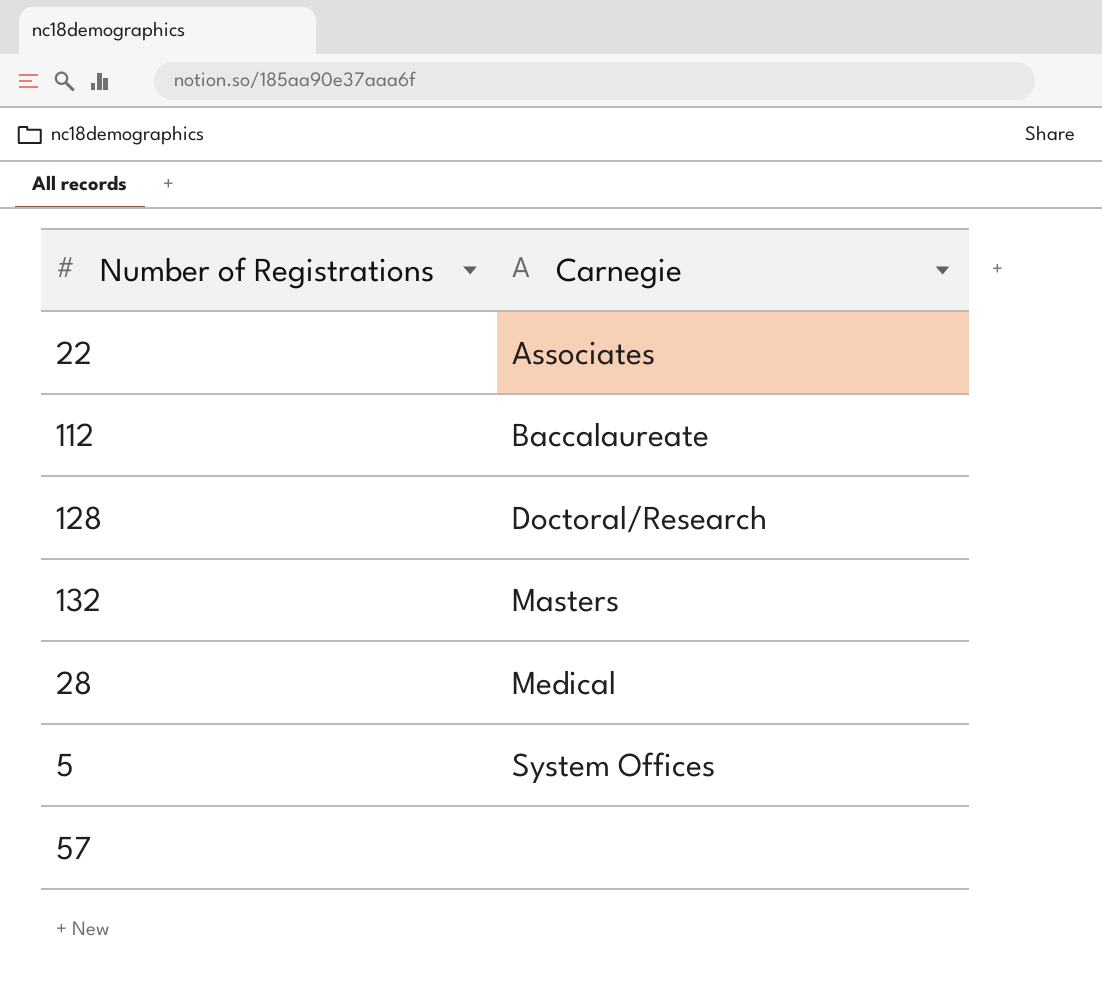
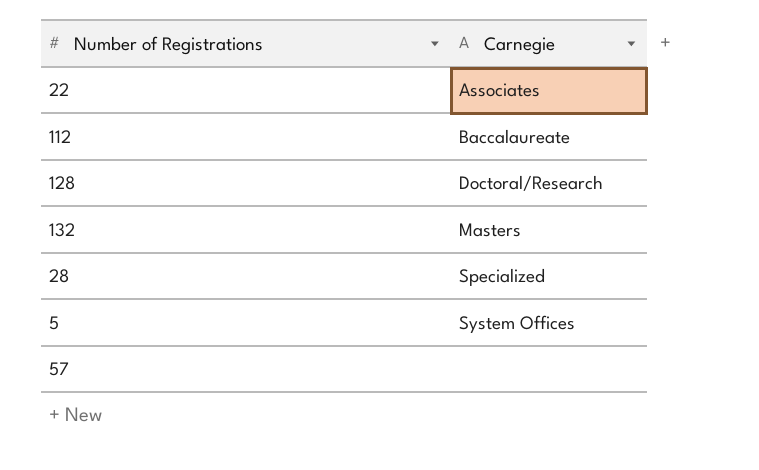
28 | Carnegie: Medical -> Specialized

